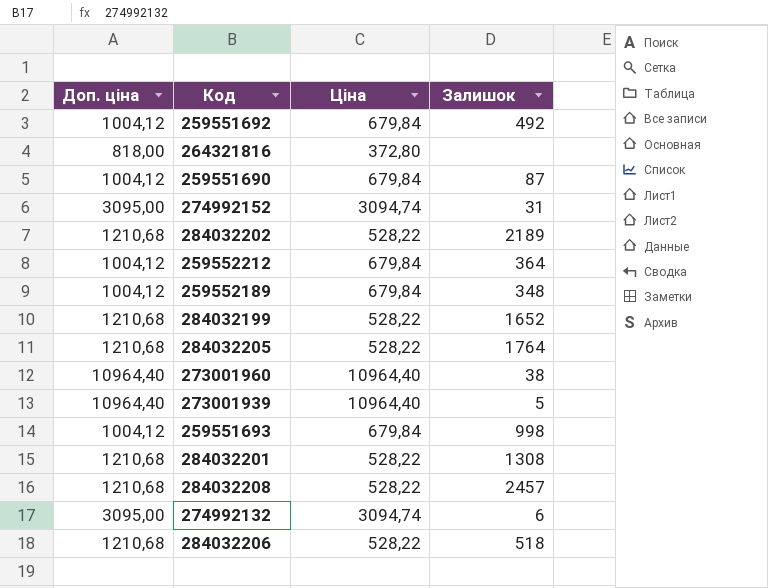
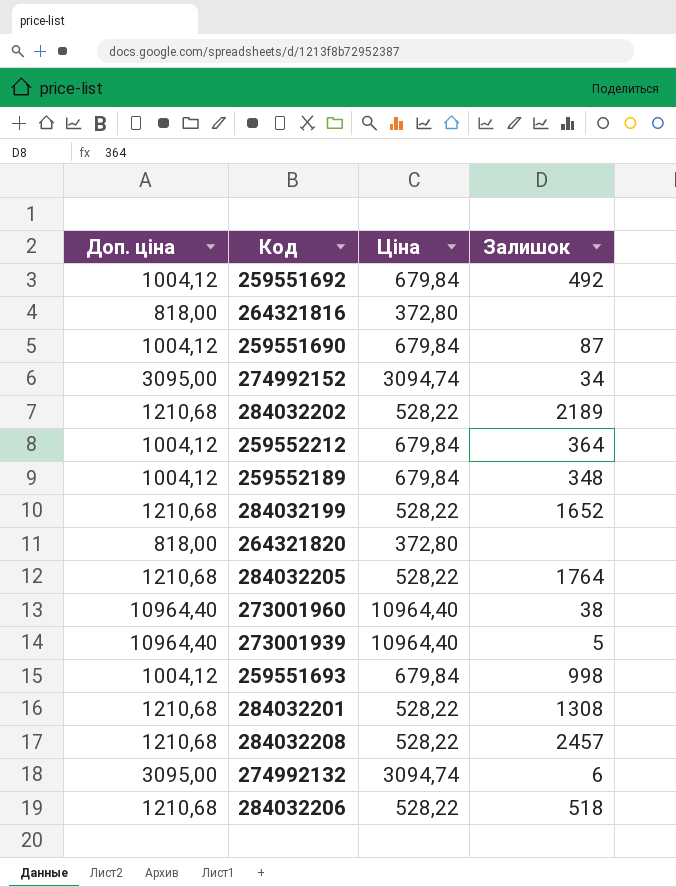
274992152 | Залишок: 31 -> 34
row 264321820: none -> 818,00 | 372,80 | none

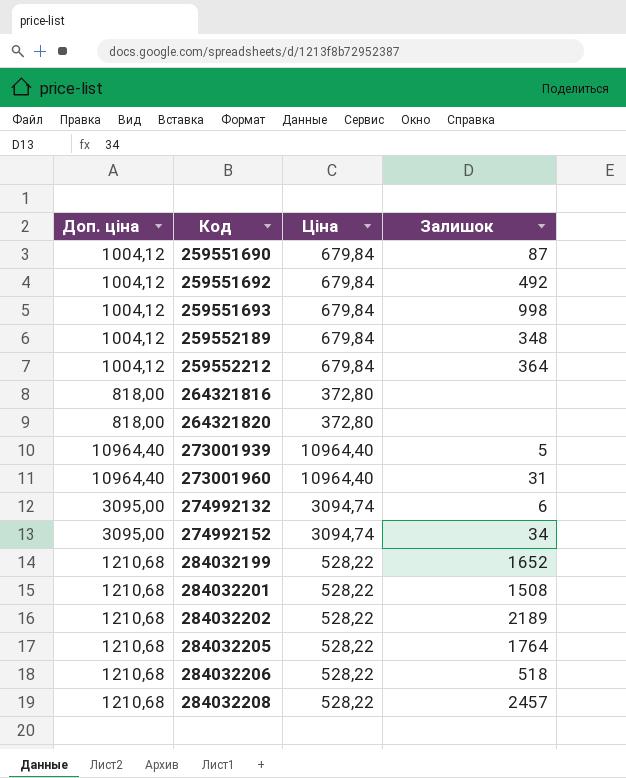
row order: none -> Код ascending
273001960 | Залишок: 38 -> 31
284032201 | Залишок: 1308 -> 1508

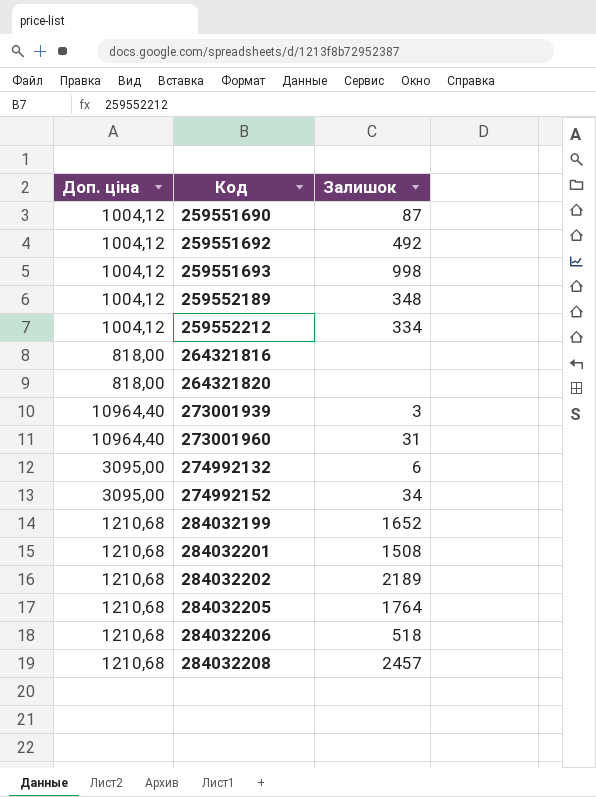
column Ціна | position: 3 -> none
259552212 | Залишок: 364 -> 334
273001939 | Залишок: 5 -> 3

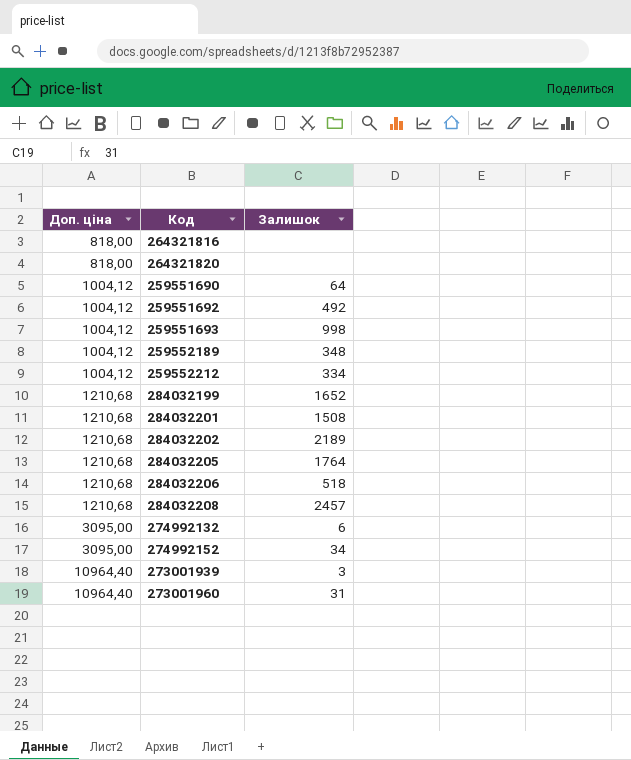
row order: Код ascending -> Доп. ціна ascending
259551690 | Залишок: 87 -> 64

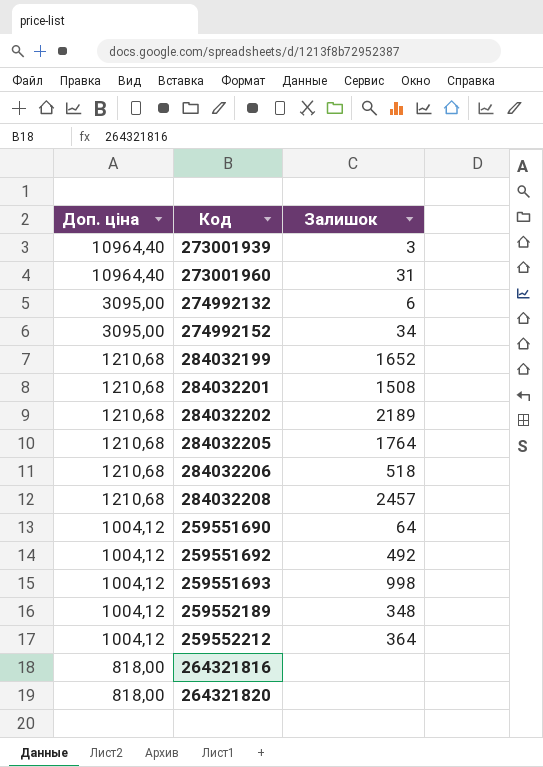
row order: Доп. ціна ascending -> Доп. ціна descending
259552212 | Залишок: 334 -> 364

